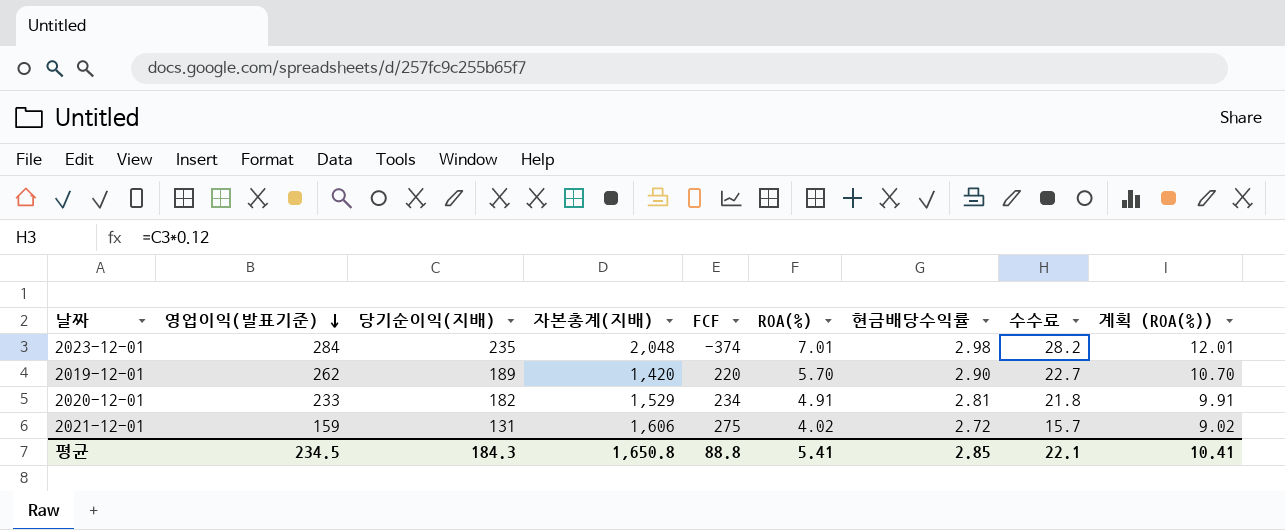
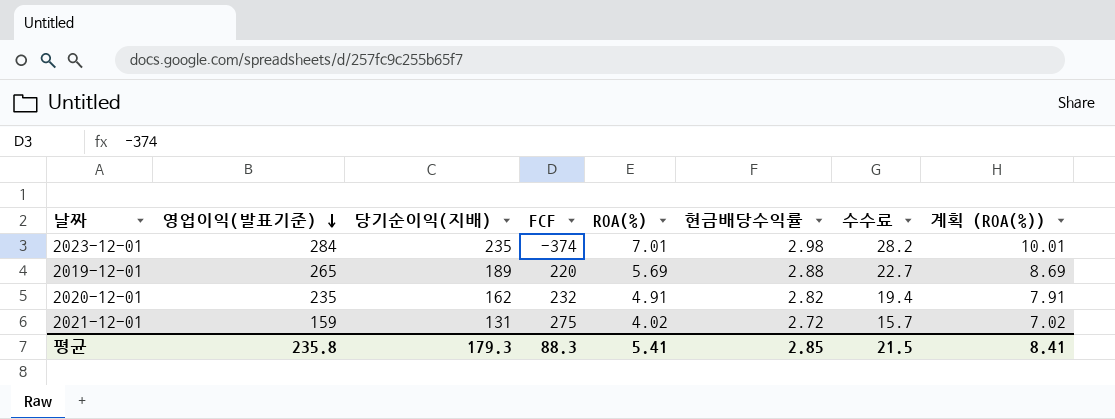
column 자본총계(지배) | position: 4 -> none
column 계획 (ROA(%)) | formula: [ROA(%)] + 5 -> [ROA(%)] + 3
2019-12-01 | 영업이익(발표기준): 262 -> 265
2019-12-01 | ROA(%): 5.70 -> 5.69
2019-12-01 | 현금배당수익률: 2.90 -> 2.88
2020-12-01 | 영업이익(발표기준): 233 -> 235
2020-12-01 | 당기순이익(지배): 182 -> 162
2020-12-01 | FCF: 234 -> 232
2020-12-01 | 현금배당수익률: 2.81 -> 2.82
2020-12-01 | 수수료: 21.8 -> 19.4
평균 | 영업이익(발표기준): 234.5 -> 235.8
평균 | 당기순이익(지배): 184.3 -> 179.3
평균 | FCF: 88.8 -> 88.3
평균 | 수수료: 22.1 -> 21.5
평균 | 계획 (ROA(%)): 10.41 -> 8.41

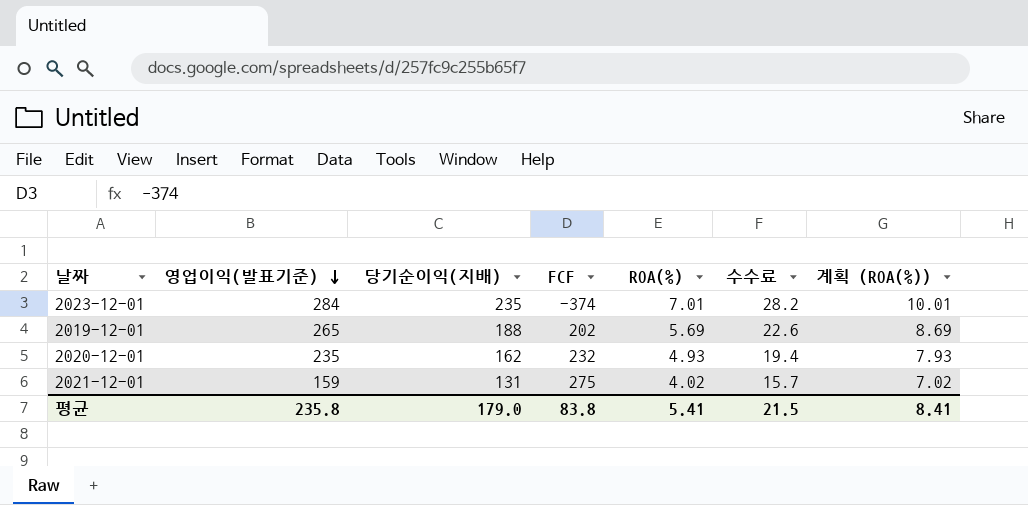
column 현금배당수익률 | position: 6 -> none
2019-12-01 | 당기순이익(지배): 189 -> 188
2019-12-01 | FCF: 220 -> 202
2019-12-01 | 수수료: 22.7 -> 22.6
2020-12-01 | ROA(%): 4.91 -> 4.93
2020-12-01 | 계획 (ROA(%)): 7.91 -> 7.93
평균 | 당기순이익(지배): 179.3 -> 179.0
평균 | FCF: 88.3 -> 83.8

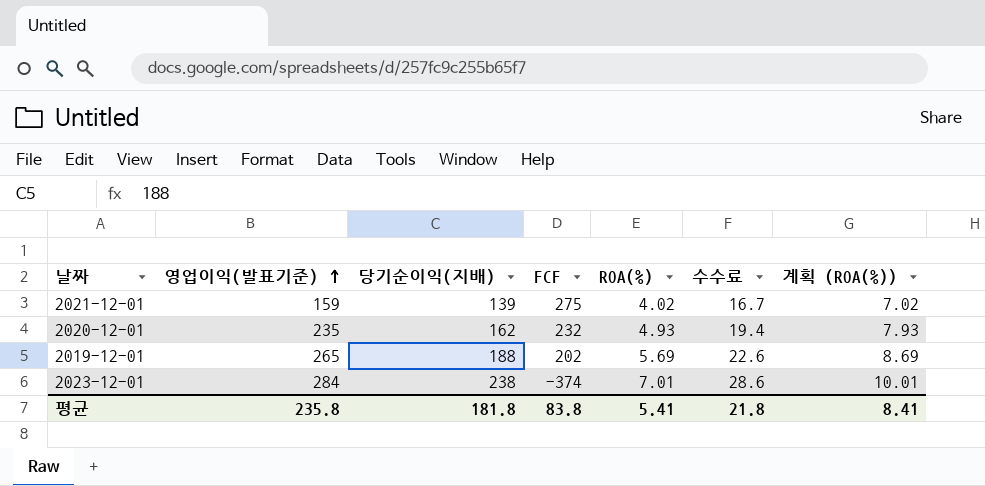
row order: 영업이익(발표기준) descending -> 영업이익(발표기준) ascending
2021-12-01 | 당기순이익(지배): 131 -> 139
2021-12-01 | 수수료: 15.7 -> 16.7
2023-12-01 | 당기순이익(지배): 235 -> 238
2023-12-01 | 수수료: 28.2 -> 28.6
평균 | 당기순이익(지배): 179.0 -> 181.8
평균 | 수수료: 21.5 -> 21.8

